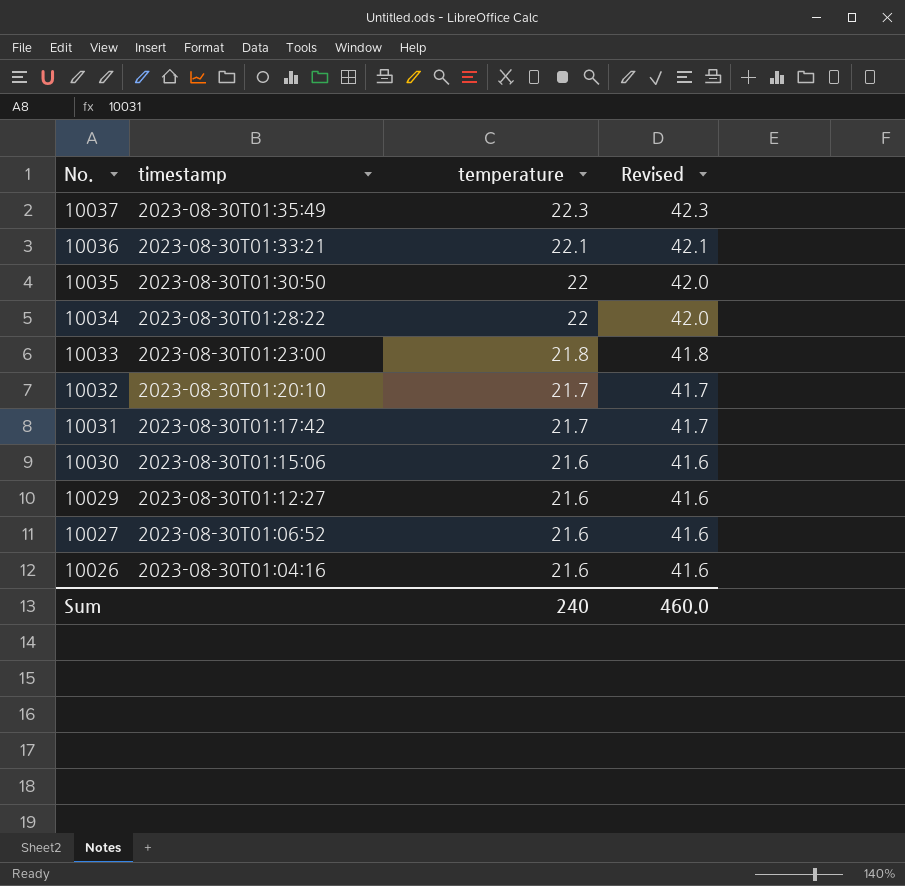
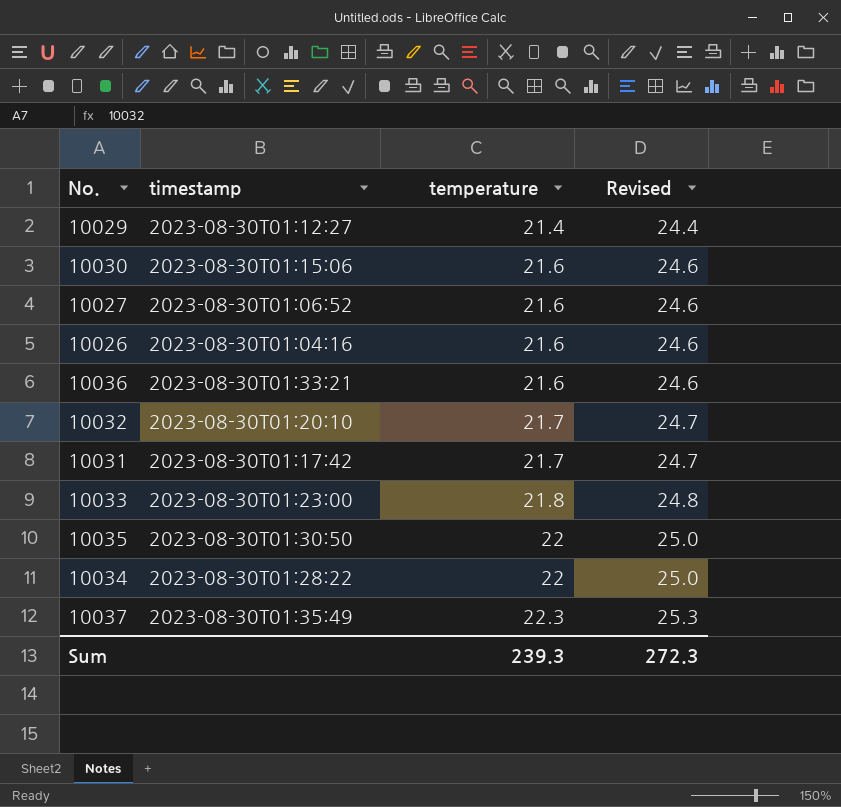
row order: No. descending -> temperature ascending
column Revised | formula: [temperature] + 20 -> [temperature] + 3
10029 | temperature: 21.6 -> 21.4
10036 | temperature: 22.1 -> 21.6
Sum | temperature: 240 -> 239.3
Sum | Revised: 460.0 -> 272.3

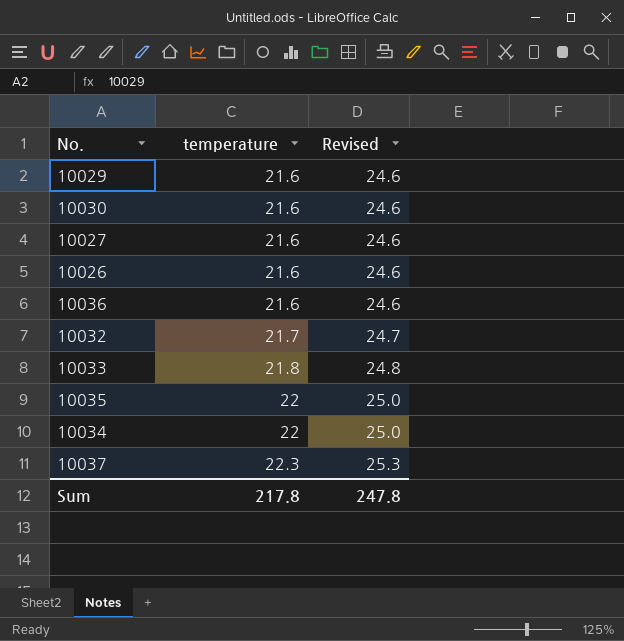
column timestamp | position: 2 -> none
row 10031: 2023-08-30T01:17:42 | 21.7 | 24.7 -> none
10029 | temperature: 21.4 -> 21.6
10029 | Revised: 24.4 -> 24.6
Sum | temperature: 239.3 -> 217.8
Sum | Revised: 272.3 -> 247.8

